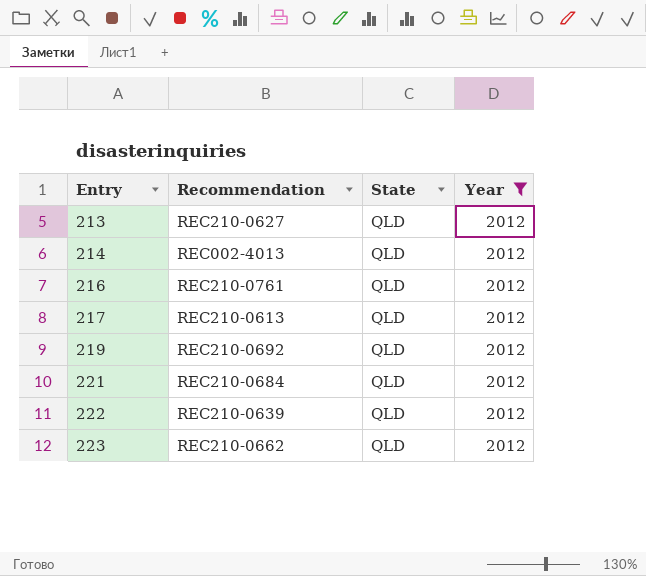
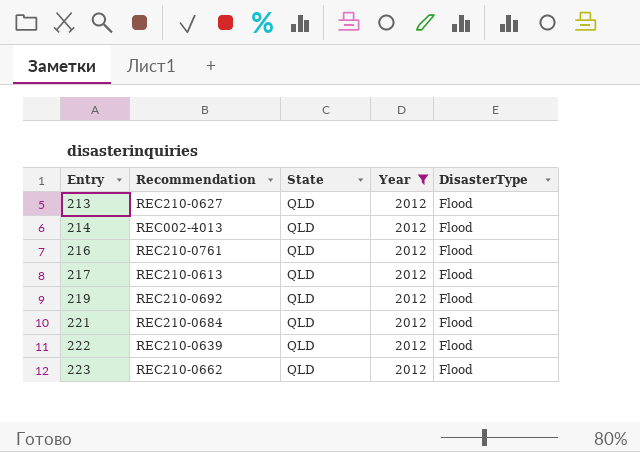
column DisasterType | position: none -> 5

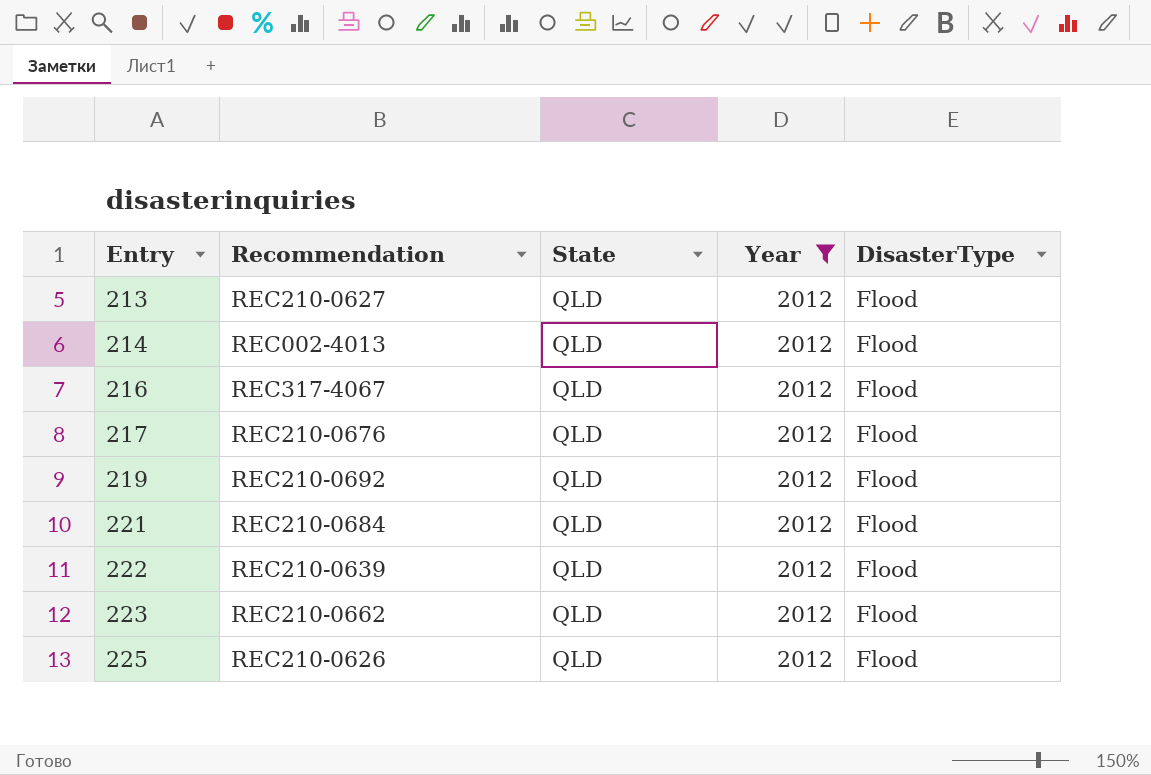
216 | Recommendation: REC210-0761 -> REC317-4067
217 | Recommendation: REC210-0613 -> REC210-0676
row 225: none -> REC210-0626 | QLD | 2012 | Flood

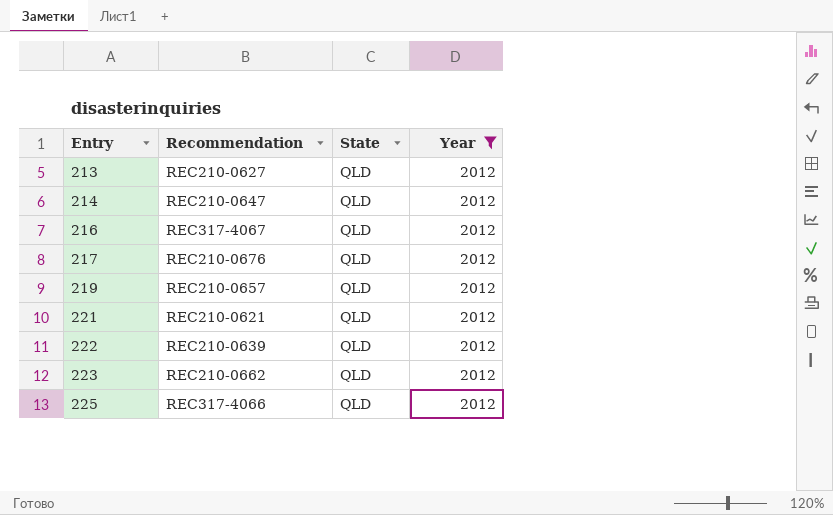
column DisasterType | position: 5 -> none
214 | Recommendation: REC002-4013 -> REC210-0647
219 | Recommendation: REC210-0692 -> REC210-0657
221 | Recommendation: REC210-0684 -> REC210-0621
225 | Recommendation: REC210-0626 -> REC317-4066

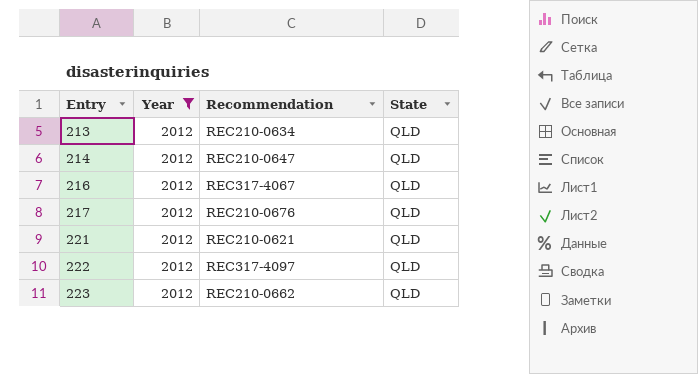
column Year | position: 4 -> 2
row 219: REC210-0657 | QLD | 2012 -> none
row 225: REC317-4066 | QLD | 2012 -> none
213 | Recommendation: REC210-0627 -> REC210-0634
222 | Recommendation: REC210-0639 -> REC317-4097

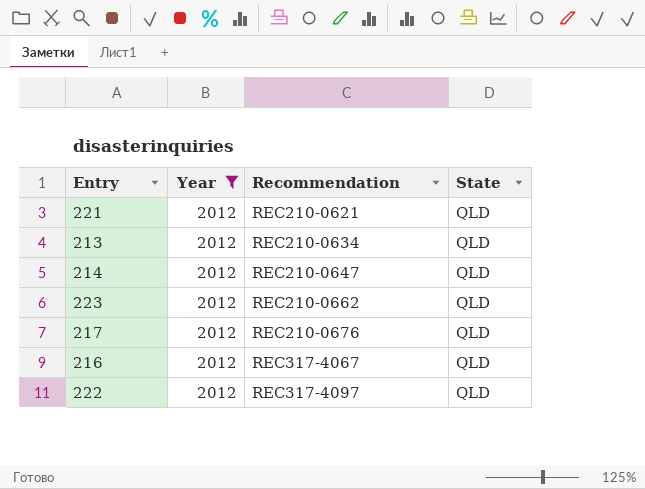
row order: Entry ascending -> Recommendation ascending

